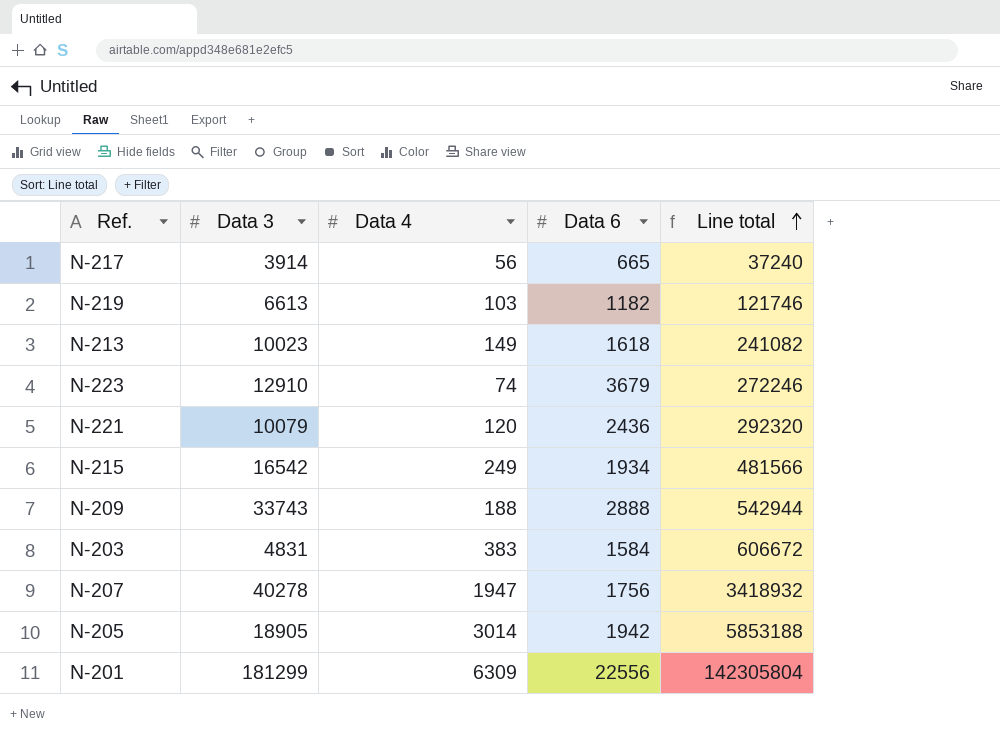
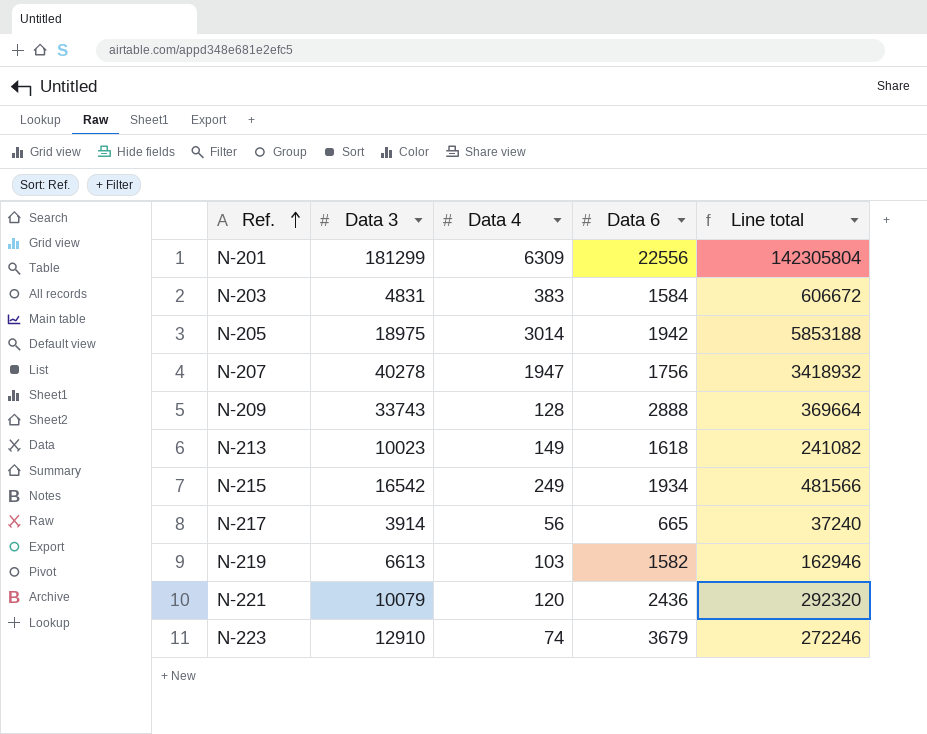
row order: Line total ascending -> Ref. ascending
N-205 | Data 3: 18905 -> 18975
N-209 | Data 4: 188 -> 128
N-209 | Line total: 542944 -> 369664
N-219 | Data 6: 1182 -> 1582
N-219 | Line total: 121746 -> 162946

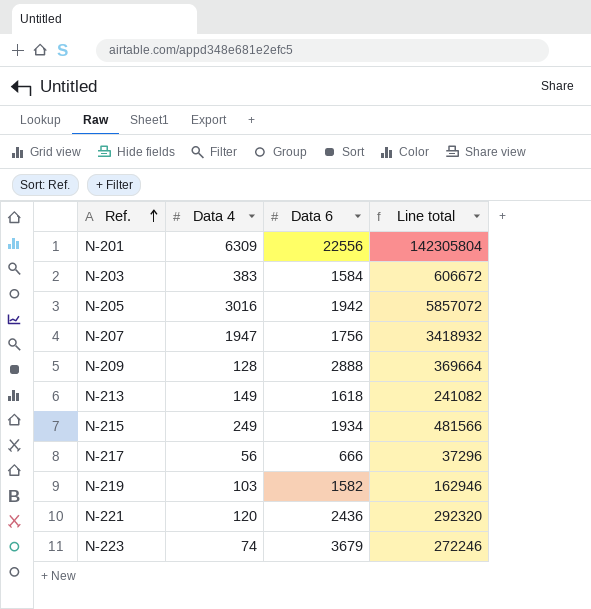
column Data 3 | position: 2 -> none
N-205 | Data 4: 3014 -> 3016
N-205 | Line total: 5853188 -> 5857072
N-217 | Data 6: 665 -> 666
N-217 | Line total: 37240 -> 37296

